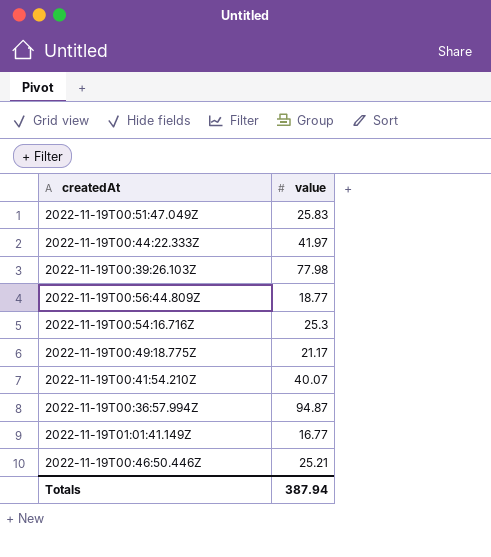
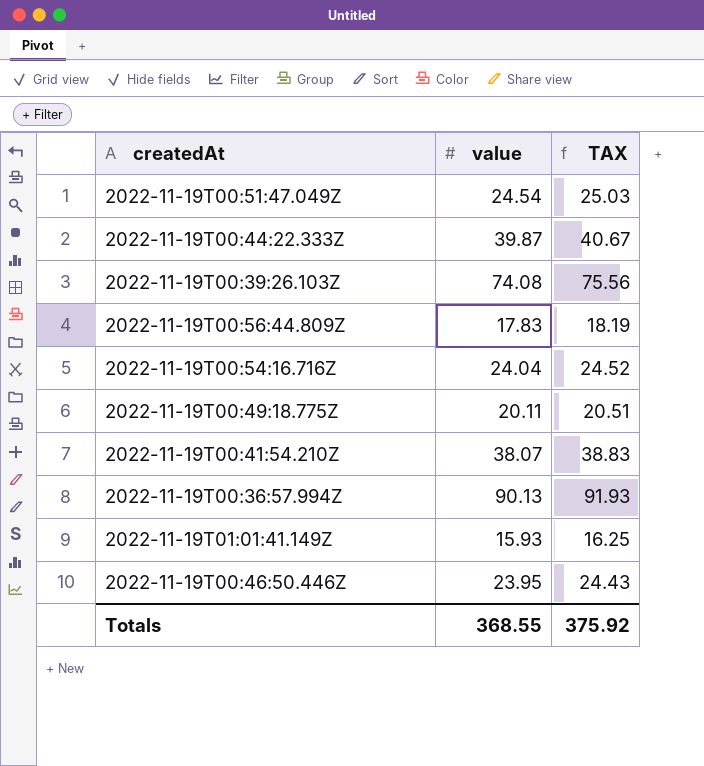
column TAX | formula: none -> [value] * 1.02
2022-11-19T00:51:47.049Z | value: 25.83 -> 24.54
2022-11-19T00:44:22.333Z | value: 41.97 -> 39.87
2022-11-19T00:39:26.103Z | value: 77.98 -> 74.08
2022-11-19T00:56:44.809Z | value: 18.77 -> 17.83
2022-11-19T00:54:16.716Z | value: 25.3 -> 24.04
2022-11-19T00:49:18.775Z | value: 21.17 -> 20.11
2022-11-19T00:41:54.210Z | value: 40.07 -> 38.07
2022-11-19T00:36:57.994Z | value: 94.87 -> 90.13
2022-11-19T01:01:41.149Z | value: 16.77 -> 15.93
2022-11-19T00:46:50.446Z | value: 25.21 -> 23.95
Totals | value: 387.94 -> 368.55

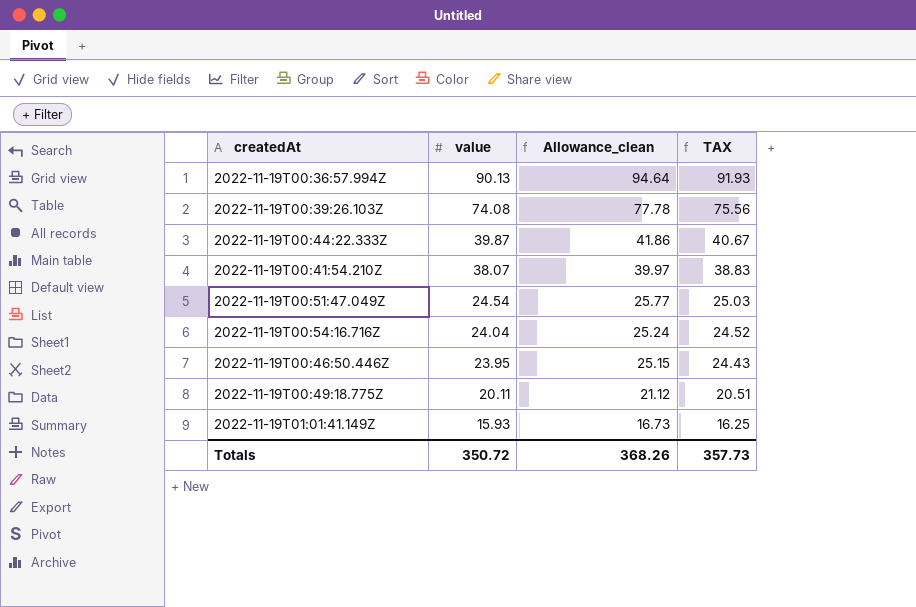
row order: none -> value descending
column Allowance_clean | formula: none -> [value] * 1.05
row 2022-11-19T00:56:44.809Z: 17.83 | 18.19 -> none
Totals | value: 368.55 -> 350.72
Totals | TAX: 375.92 -> 357.73

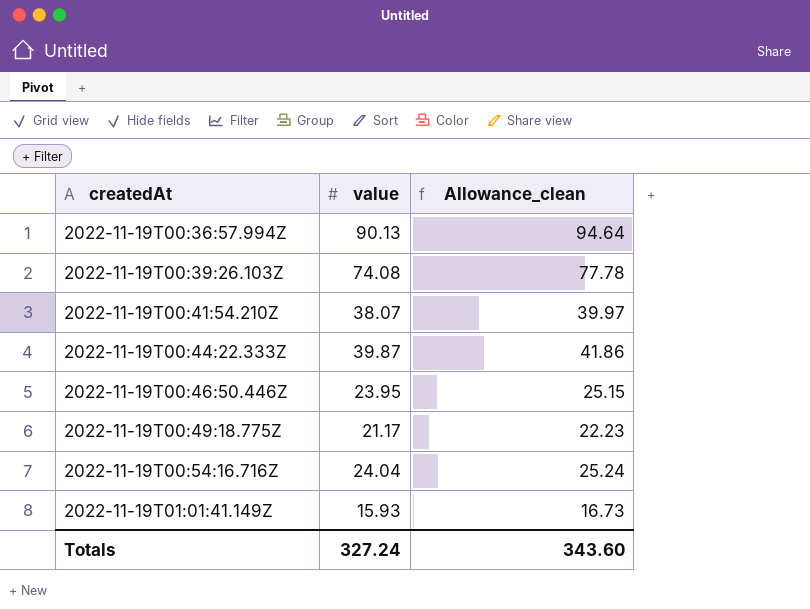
row order: value descending -> createdAt ascending
column TAX | formula: [value] * 1.02 -> none
row 2022-11-19T00:51:47.049Z: 24.54 | 25.77 | 25.03 -> none
2022-11-19T00:49:18.775Z | value: 20.11 -> 21.17
2022-11-19T00:49:18.775Z | Allowance_clean: 21.12 -> 22.23
Totals | value: 350.72 -> 327.24
Totals | Allowance_clean: 368.26 -> 343.60

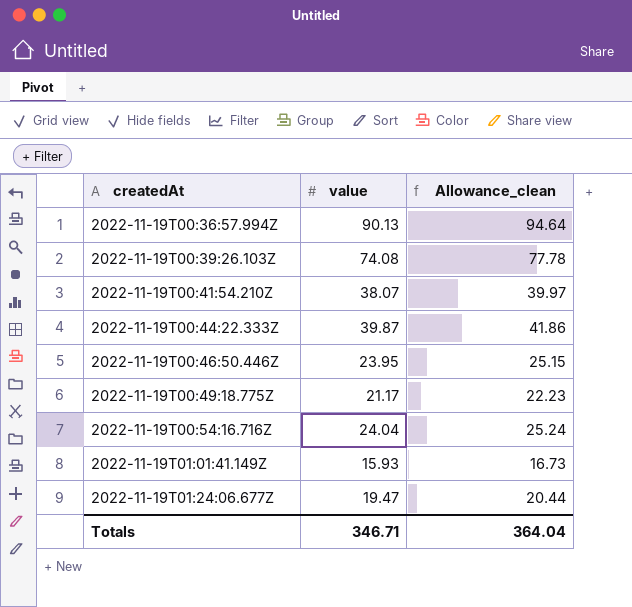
row 2022-11-19T01:24:06.677Z: none -> 19.47 | 20.44
Totals | value: 327.24 -> 346.71
Totals | Allowance_clean: 343.60 -> 364.04

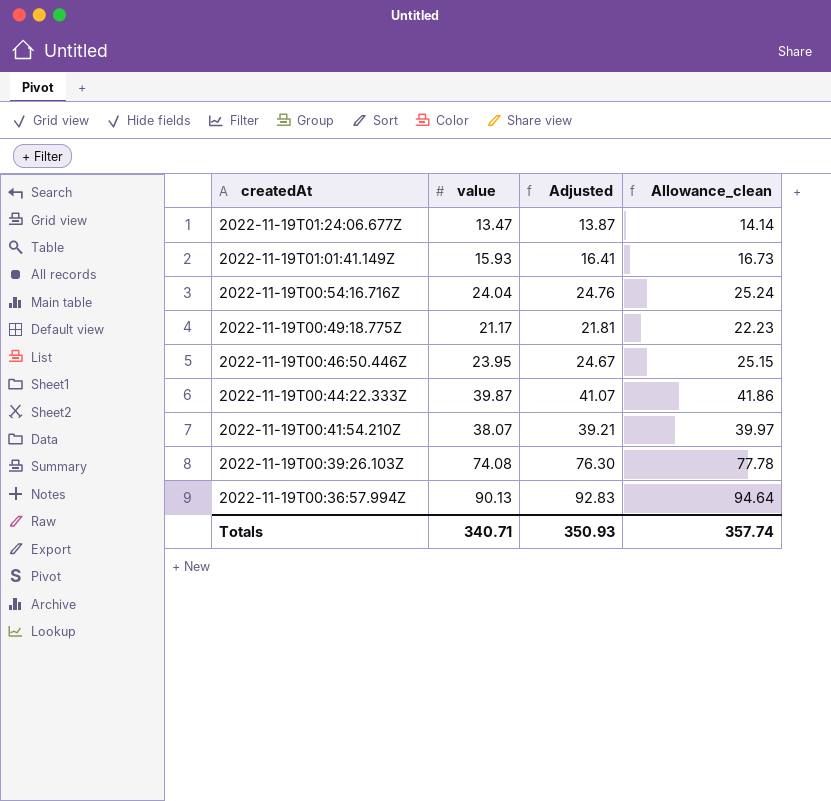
row order: createdAt ascending -> createdAt descending
column Adjusted | formula: none -> [value] * 1.03
2022-11-19T01:24:06.677Z | value: 19.47 -> 13.47
2022-11-19T01:24:06.677Z | Allowance_clean: 20.44 -> 14.14
Totals | value: 346.71 -> 340.71
Totals | Allowance_clean: 364.04 -> 357.74

